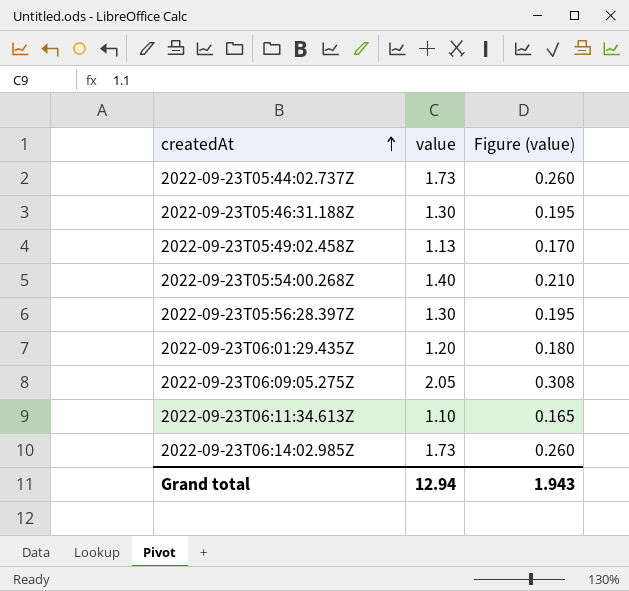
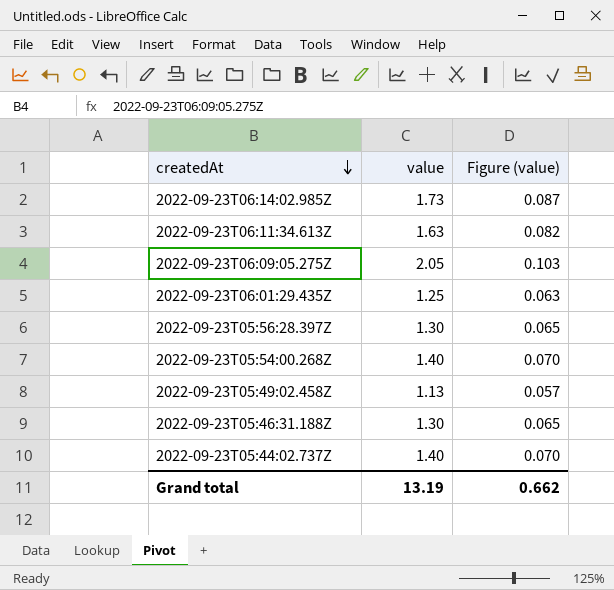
row order: createdAt ascending -> createdAt descending
column Figure (value) | formula: [value] * 0.15 -> [value] * 0.05
2022-09-23T06:11:34.613Z | value: 1.10 -> 1.63
2022-09-23T06:01:29.435Z | value: 1.20 -> 1.25
2022-09-23T05:44:02.737Z | value: 1.73 -> 1.40
Grand total | value: 12.94 -> 13.19
Grand total | Figure (value): 1.943 -> 0.662

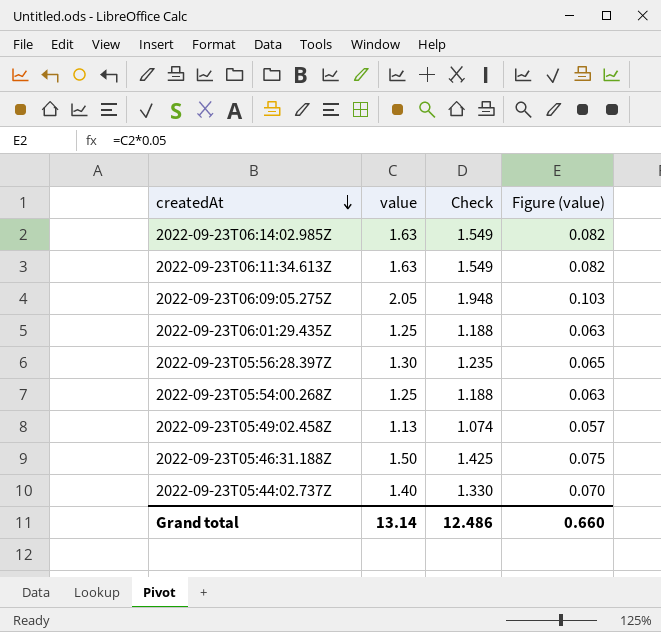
column Check | formula: none -> [value] * 0.95
2022-09-23T06:14:02.985Z | value: 1.73 -> 1.63
2022-09-23T06:14:02.985Z | Figure (value): 0.087 -> 0.082
2022-09-23T05:54:00.268Z | value: 1.40 -> 1.25
2022-09-23T05:54:00.268Z | Figure (value): 0.070 -> 0.063
2022-09-23T05:46:31.188Z | value: 1.30 -> 1.50
2022-09-23T05:46:31.188Z | Figure (value): 0.065 -> 0.075
Grand total | value: 13.19 -> 13.14
Grand total | Figure (value): 0.662 -> 0.660

